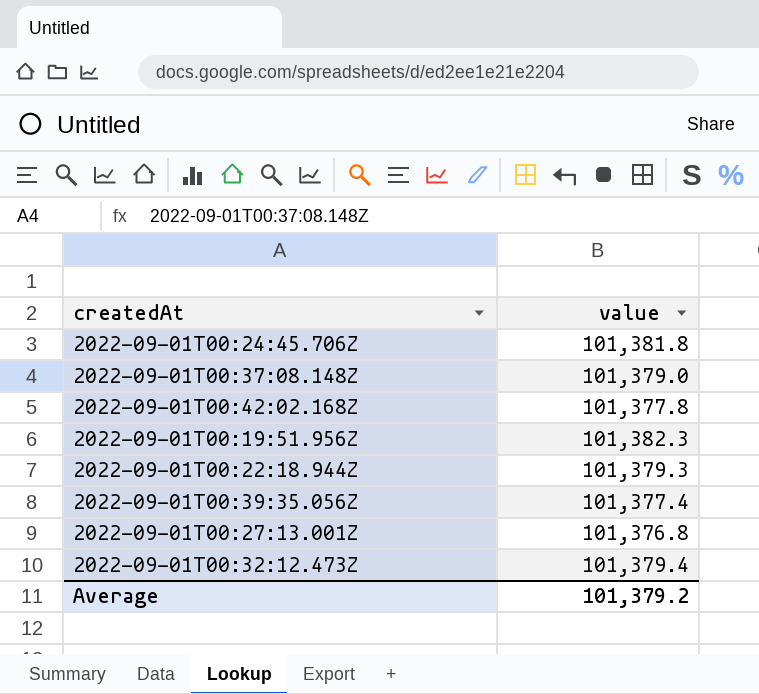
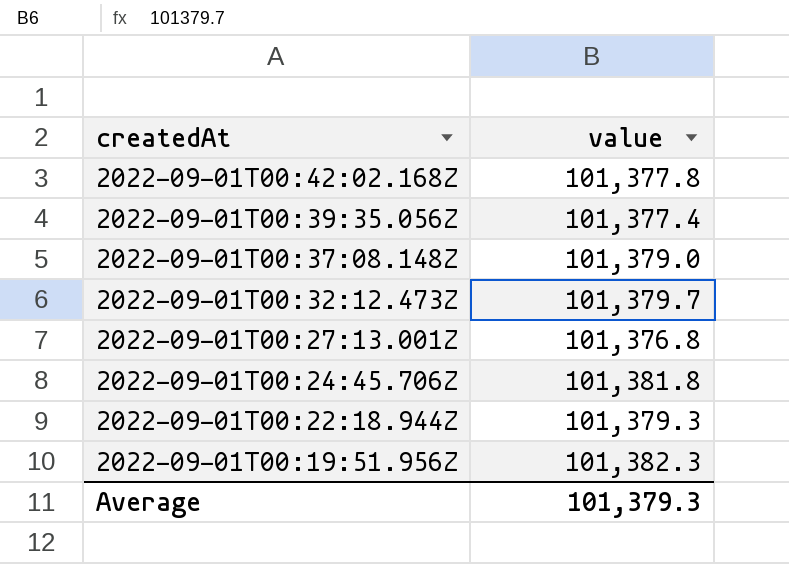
row order: none -> createdAt descending
2022-09-01T00:32:12.473Z | value: 101,379.4 -> 101,379.7
Average | value: 101,379.2 -> 101,379.3

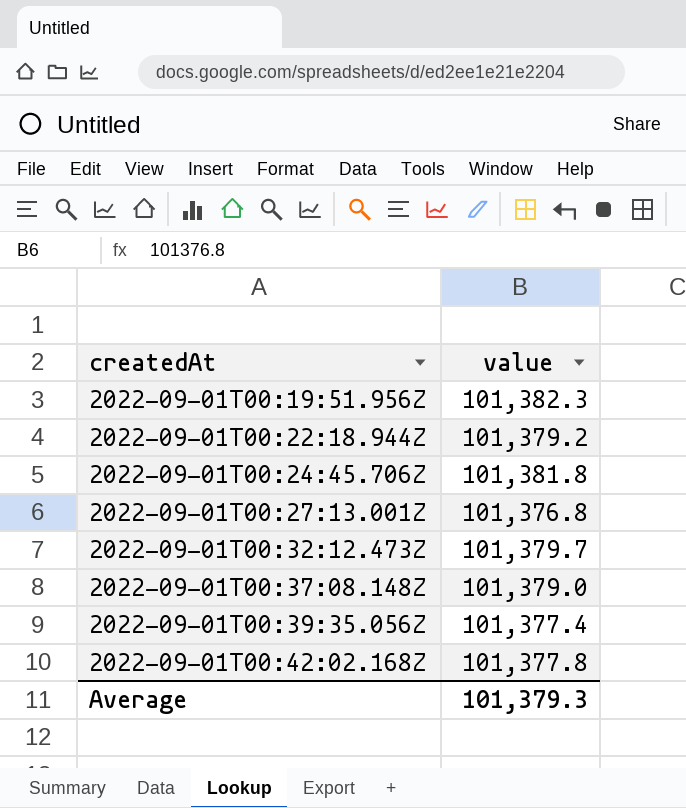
row order: createdAt descending -> createdAt ascending
2022-09-01T00:22:18.944Z | value: 101,379.3 -> 101,379.2

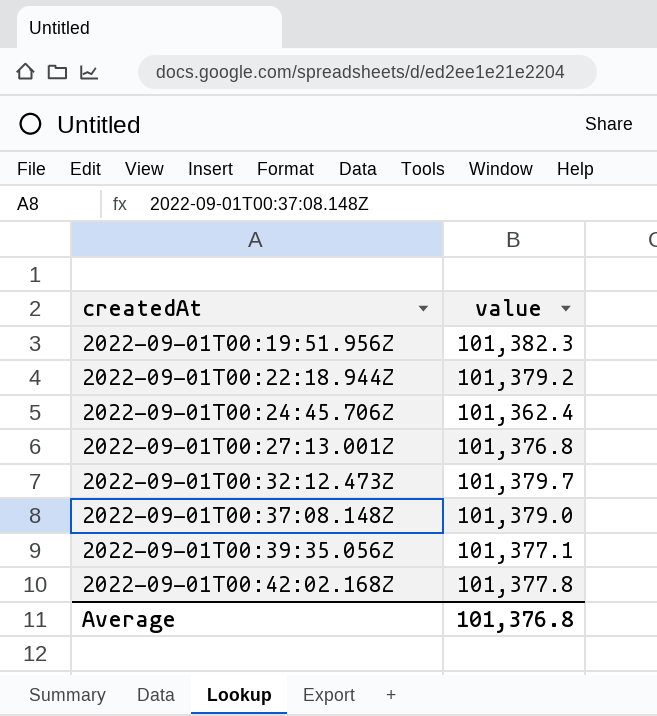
2022-09-01T00:24:45.706Z | value: 101,381.8 -> 101,362.4
2022-09-01T00:39:35.056Z | value: 101,377.4 -> 101,377.1
Average | value: 101,379.3 -> 101,376.8

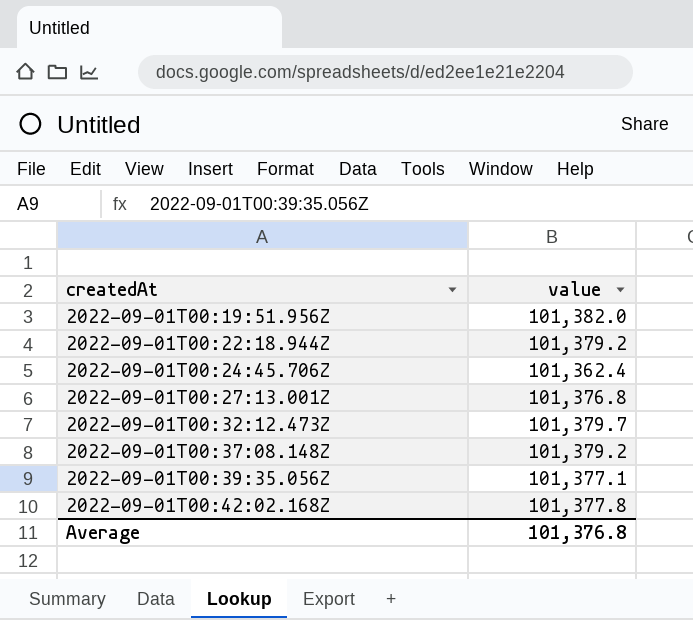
2022-09-01T00:19:51.956Z | value: 101,382.3 -> 101,382.0
2022-09-01T00:37:08.148Z | value: 101,379.0 -> 101,379.2

